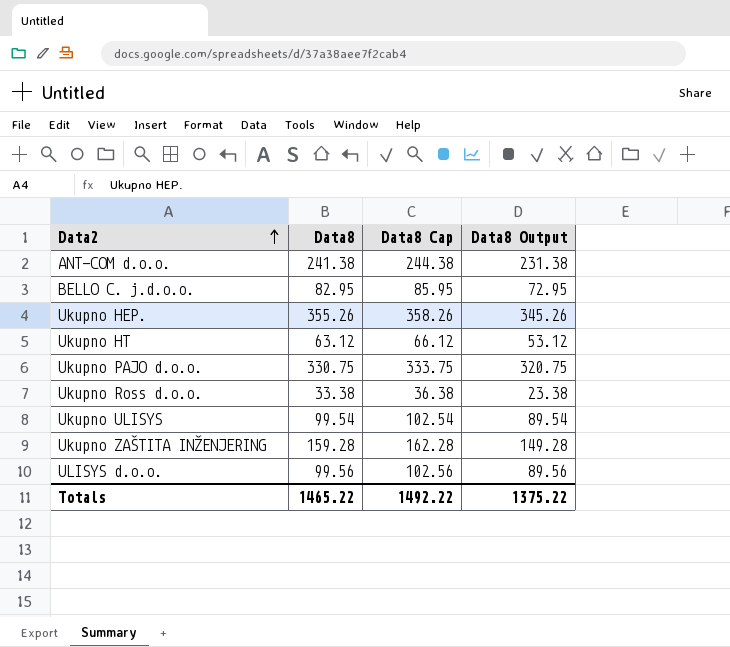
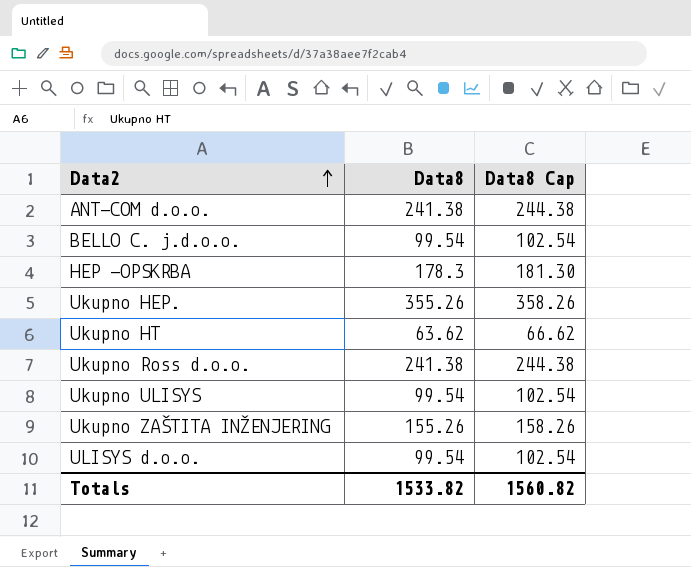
column Data8 Output | formula: [Data8] - 10 -> none
row Ukupno PAJO d.o.o.: 330.75 | 333.75 | 320.75 -> none
BELLO C. j.d.o.o. | Data8: 82.95 -> 99.54
BELLO C. j.d.o.o. | Data8 Cap: 85.95 -> 102.54
row HEP -OPSKRBA: none -> 178.3 | 181.30
Ukupno HT | Data8: 63.12 -> 63.62
Ukupno HT | Data8 Cap: 66.12 -> 66.62
Ukupno Ross d.o.o. | Data8: 33.38 -> 241.38
Ukupno Ross d.o.o. | Data8 Cap: 36.38 -> 244.38
Ukupno ZAŠTITA INŽENJERING | Data8: 159.28 -> 155.26
Ukupno ZAŠTITA INŽENJERING | Data8 Cap: 162.28 -> 158.26
ULISYS d.o.o. | Data8: 99.56 -> 99.54
ULISYS d.o.o. | Data8 Cap: 102.56 -> 102.54
Totals | Data8: 1465.22 -> 1533.82
Totals | Data8 Cap: 1492.22 -> 1560.82

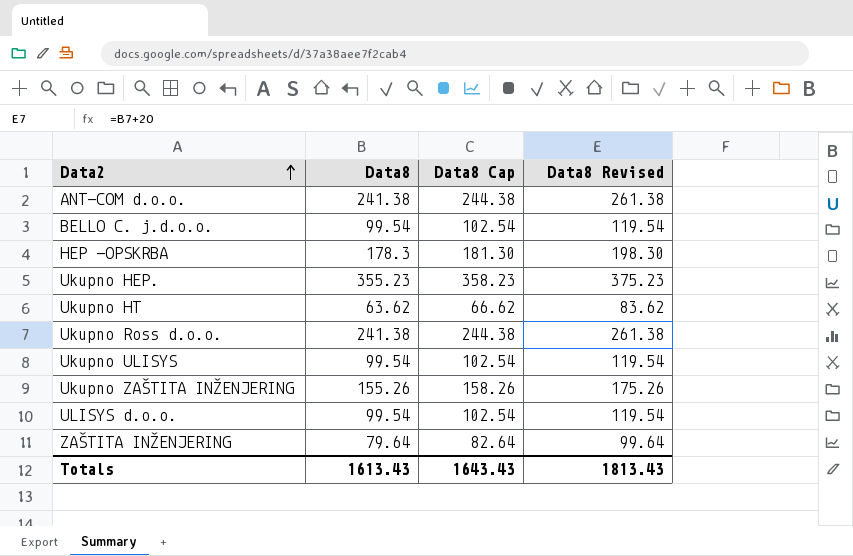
column Data8 Revised | formula: none -> [Data8] + 20
Ukupno HEP. | Data8: 355.26 -> 355.23
Ukupno HEP. | Data8 Cap: 358.26 -> 358.23
row ZAŠTITA INŽENJERING: none -> 79.64 | 82.64 | 99.64
Totals | Data8: 1533.82 -> 1613.43
Totals | Data8 Cap: 1560.82 -> 1643.43

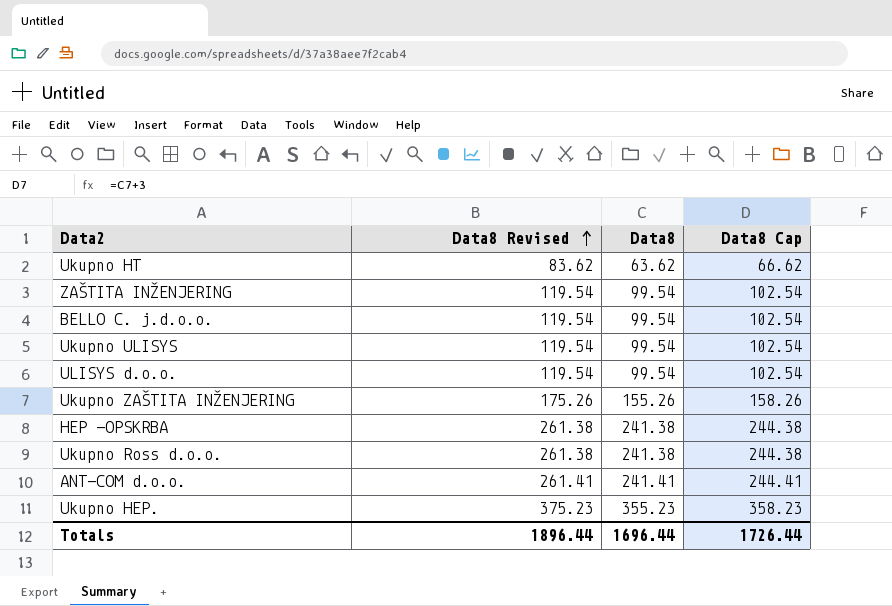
row order: Data2 ascending -> Data8 Revised ascending
column Data8 Revised | position: 4 -> 2
ZAŠTITA INŽENJERING | Data8 Revised: 99.64 -> 119.54
ZAŠTITA INŽENJERING | Data8: 79.64 -> 99.54
ZAŠTITA INŽENJERING | Data8 Cap: 82.64 -> 102.54
HEP -OPSKRBA | Data8 Revised: 198.30 -> 261.38
HEP -OPSKRBA | Data8: 178.3 -> 241.38
HEP -OPSKRBA | Data8 Cap: 181.30 -> 244.38
ANT-COM d.o.o. | Data8 Revised: 261.38 -> 261.41
ANT-COM d.o.o. | Data8: 241.38 -> 241.41
ANT-COM d.o.o. | Data8 Cap: 244.38 -> 244.41
Totals | Data8 Revised: 1813.43 -> 1896.44
Totals | Data8: 1613.43 -> 1696.44
Totals | Data8 Cap: 1643.43 -> 1726.44

